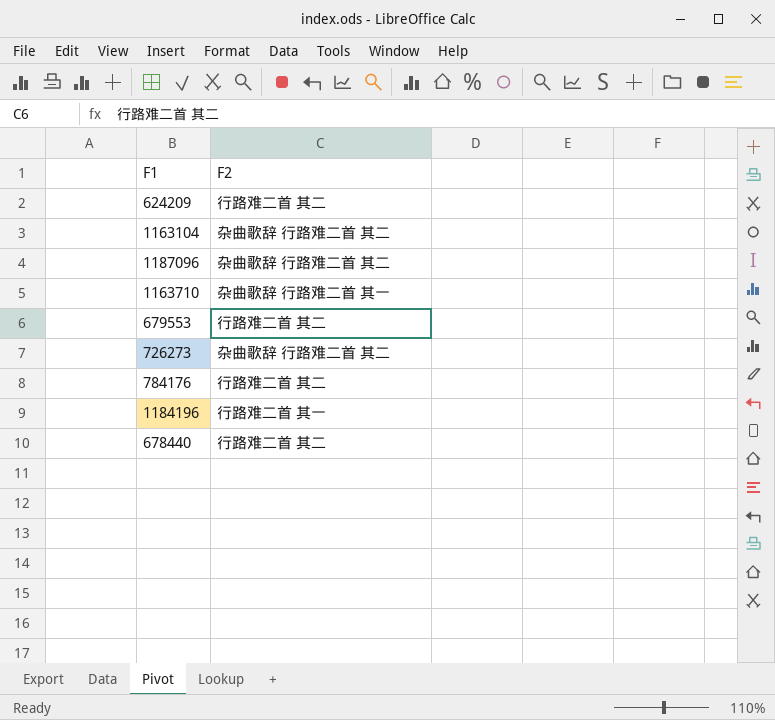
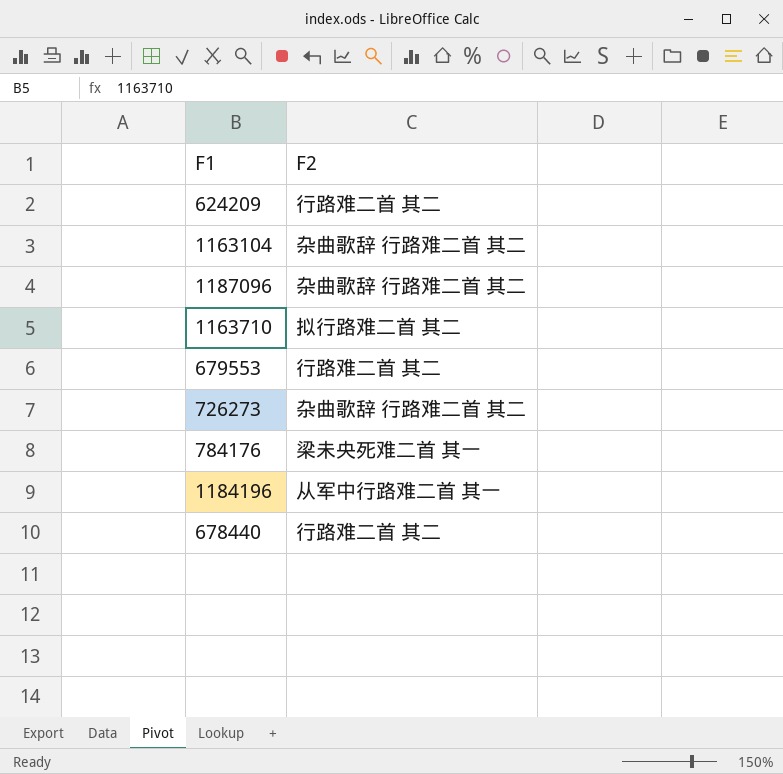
1163710 | F2: 杂曲歌辞 行路难二首 其一 -> 拟行路难二首 其二
784176 | F2: 行路难二首 其二 -> 梁未央死难二首 其一
1184196 | F2: 行路难二首 其一 -> 从军中行路难二首 其一

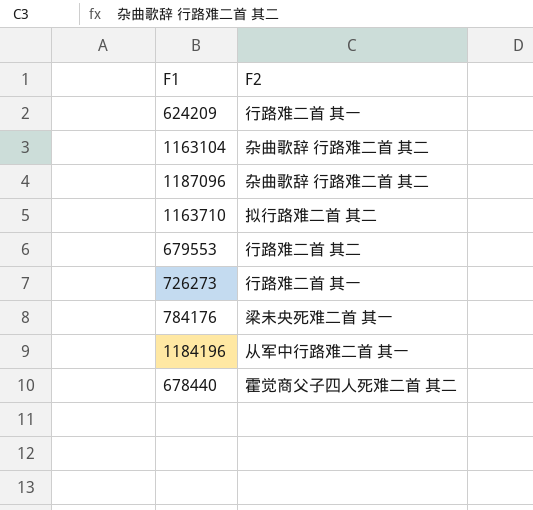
624209 | F2: 行路难二首 其二 -> 行路难二首 其一
726273 | F2: 杂曲歌辞 行路难二首 其二 -> 行路难二首 其一
678440 | F2: 行路难二首 其二 -> 霍觉商父子四人死难二首 其二

